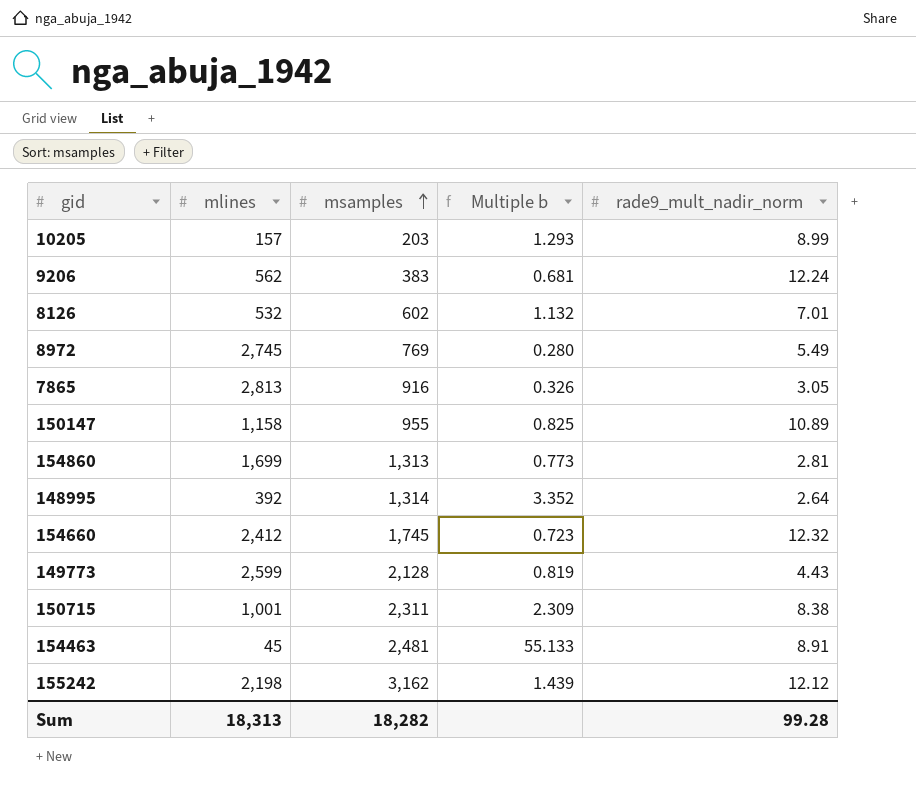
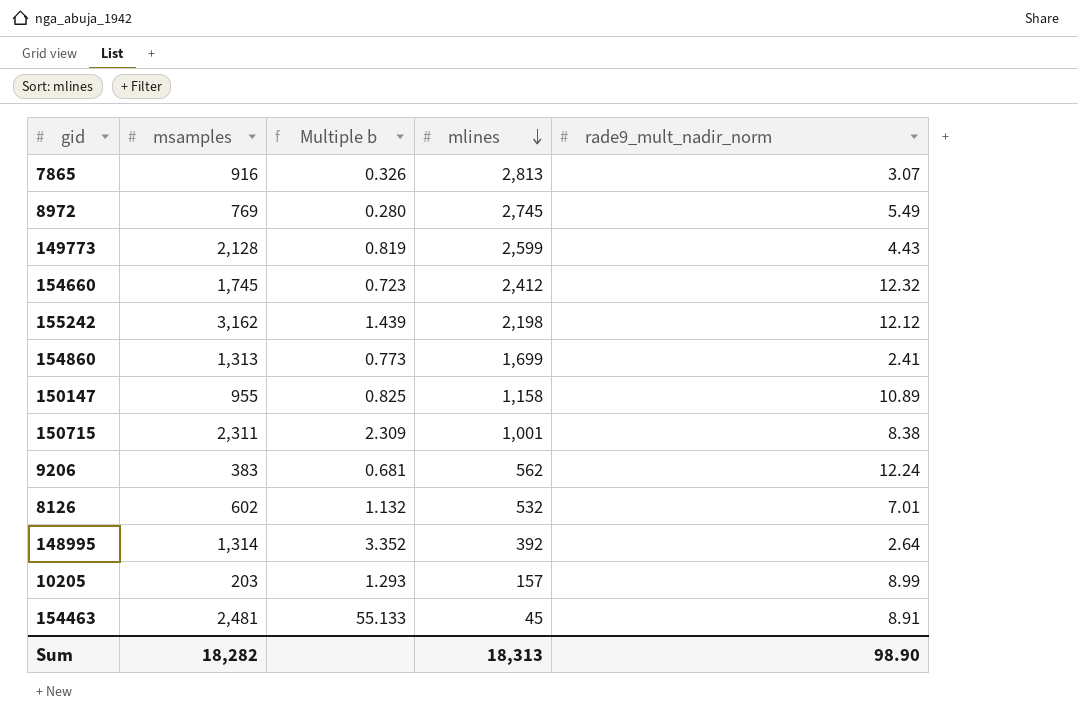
row order: msamples ascending -> mlines descending
column mlines | position: 2 -> 4
7865 | rade9_mult_nadir_norm: 3.05 -> 3.07
154860 | rade9_mult_nadir_norm: 2.81 -> 2.41
Sum | rade9_mult_nadir_norm: 99.28 -> 98.90

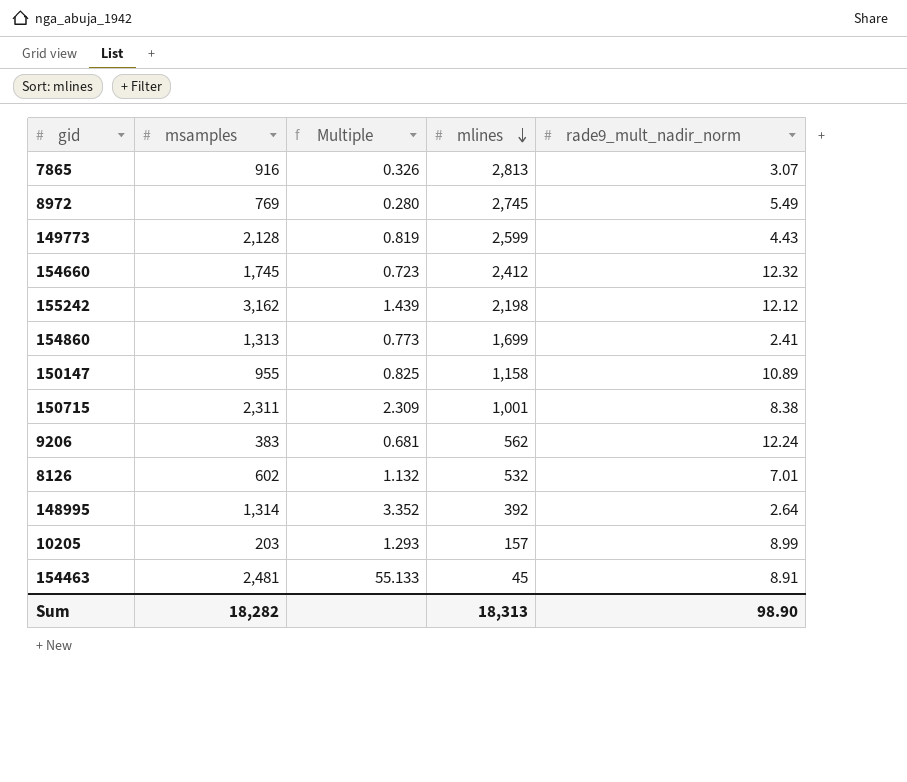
column name: Multiple b -> Multiple

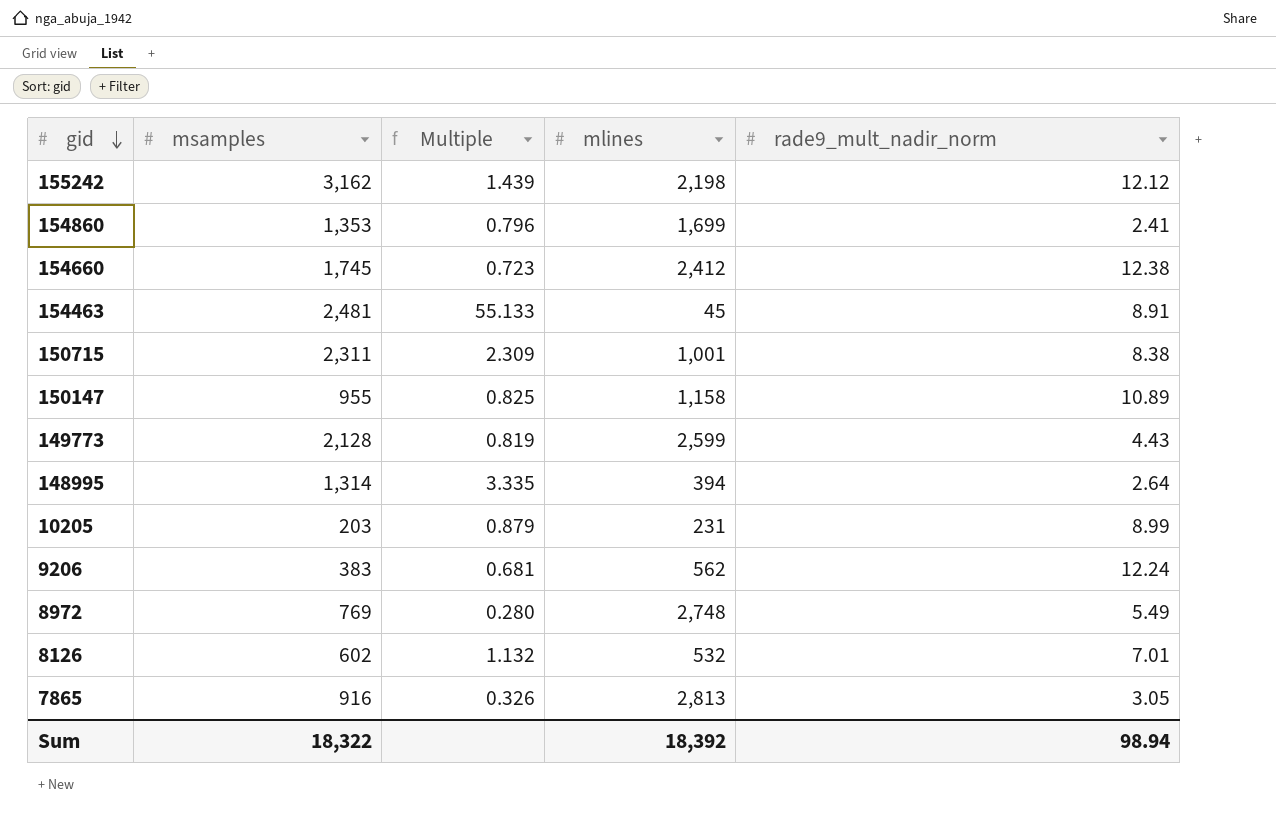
row order: mlines descending -> gid descending
154860 | msamples: 1,313 -> 1,353
154860 | Multiple: 0.773 -> 0.796
154660 | rade9_mult_nadir_norm: 12.32 -> 12.38
148995 | Multiple: 3.352 -> 3.335
148995 | mlines: 392 -> 394
10205 | Multiple: 1.293 -> 0.879
10205 | mlines: 157 -> 231
8972 | mlines: 2,745 -> 2,748
7865 | rade9_mult_nadir_norm: 3.07 -> 3.05
Sum | msamples: 18,282 -> 18,322
Sum | mlines: 18,313 -> 18,392
Sum | rade9_mult_nadir_norm: 98.90 -> 98.94

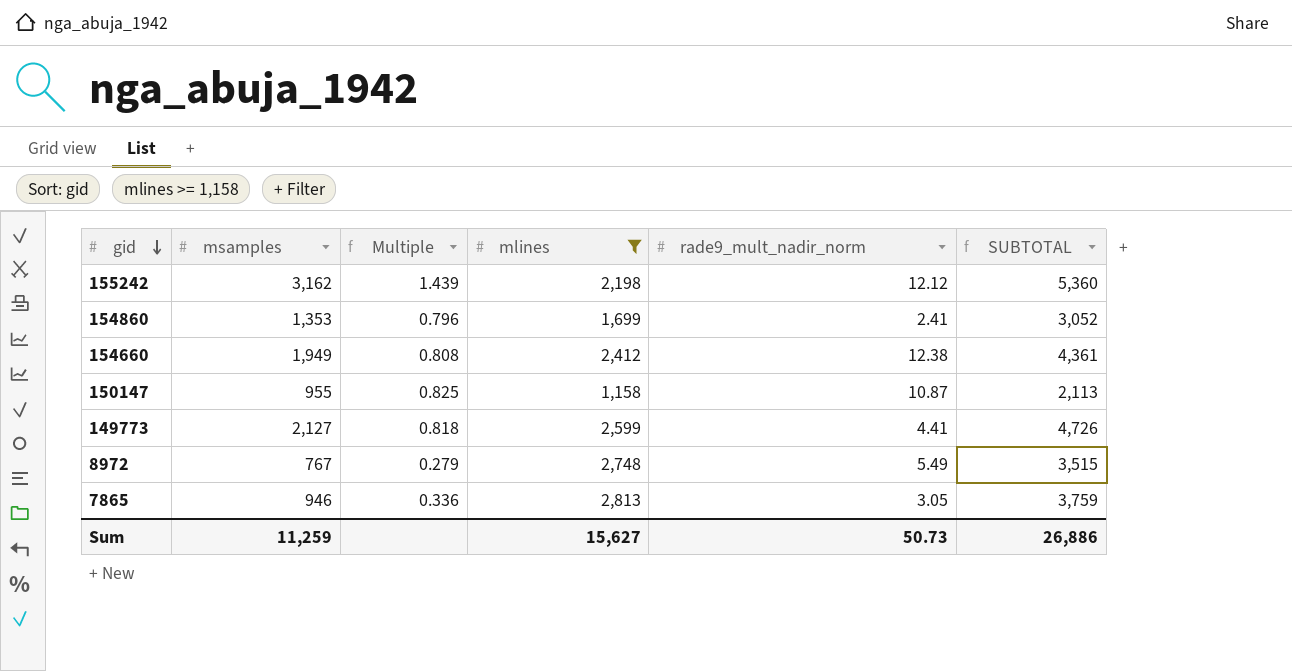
filter: none -> mlines >= 1,158
column SUBTOTAL | formula: none -> [msamples] + [mlines]
154660 | msamples: 1,745 -> 1,949
154660 | Multiple: 0.723 -> 0.808
150147 | rade9_mult_nadir_norm: 10.89 -> 10.87
149773 | msamples: 2,128 -> 2,127
149773 | Multiple: 0.819 -> 0.818
149773 | rade9_mult_nadir_norm: 4.43 -> 4.41
8972 | msamples: 769 -> 767
8972 | Multiple: 0.280 -> 0.279
7865 | msamples: 916 -> 946
7865 | Multiple: 0.326 -> 0.336
Sum | msamples: 18,322 -> 11,259
Sum | mlines: 18,392 -> 15,627
Sum | rade9_mult_nadir_norm: 98.94 -> 50.73

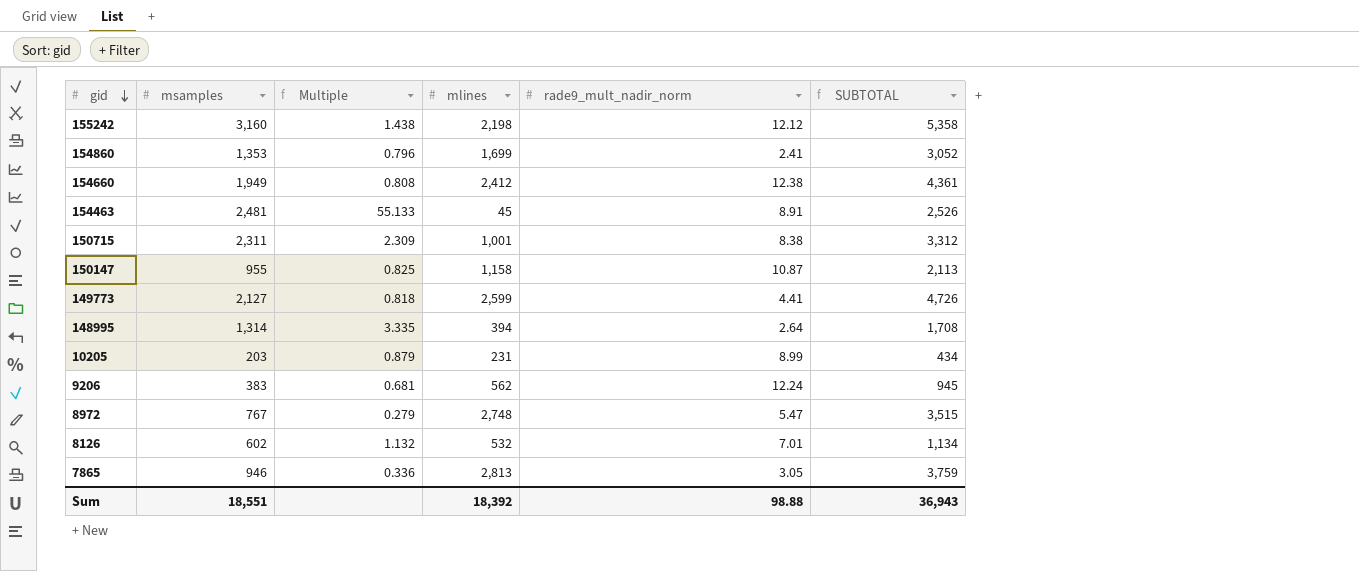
filter: mlines >= 1,158 -> none
155242 | msamples: 3,162 -> 3,160
155242 | Multiple: 1.439 -> 1.438
155242 | SUBTOTAL: 5,360 -> 5,358
8972 | rade9_mult_nadir_norm: 5.49 -> 5.47
Sum | msamples: 11,259 -> 18,551
Sum | mlines: 15,627 -> 18,392
Sum | rade9_mult_nadir_norm: 50.73 -> 98.88
Sum | SUBTOTAL: 26,886 -> 36,943

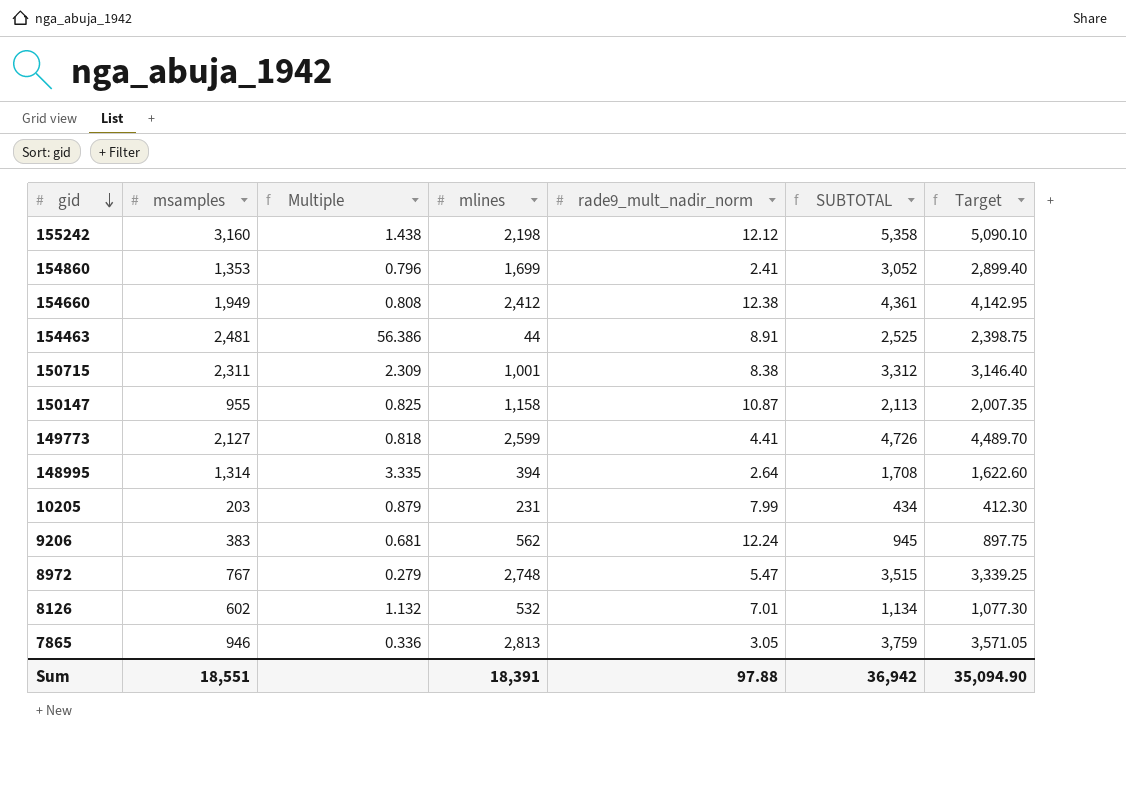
column Target | formula: none -> [SUBTOTAL] * 0.95
154463 | Multiple: 55.133 -> 56.386
154463 | mlines: 45 -> 44
154463 | SUBTOTAL: 2,526 -> 2,525
10205 | rade9_mult_nadir_norm: 8.99 -> 7.99
Sum | mlines: 18,392 -> 18,391
Sum | rade9_mult_nadir_norm: 98.88 -> 97.88
Sum | SUBTOTAL: 36,943 -> 36,942

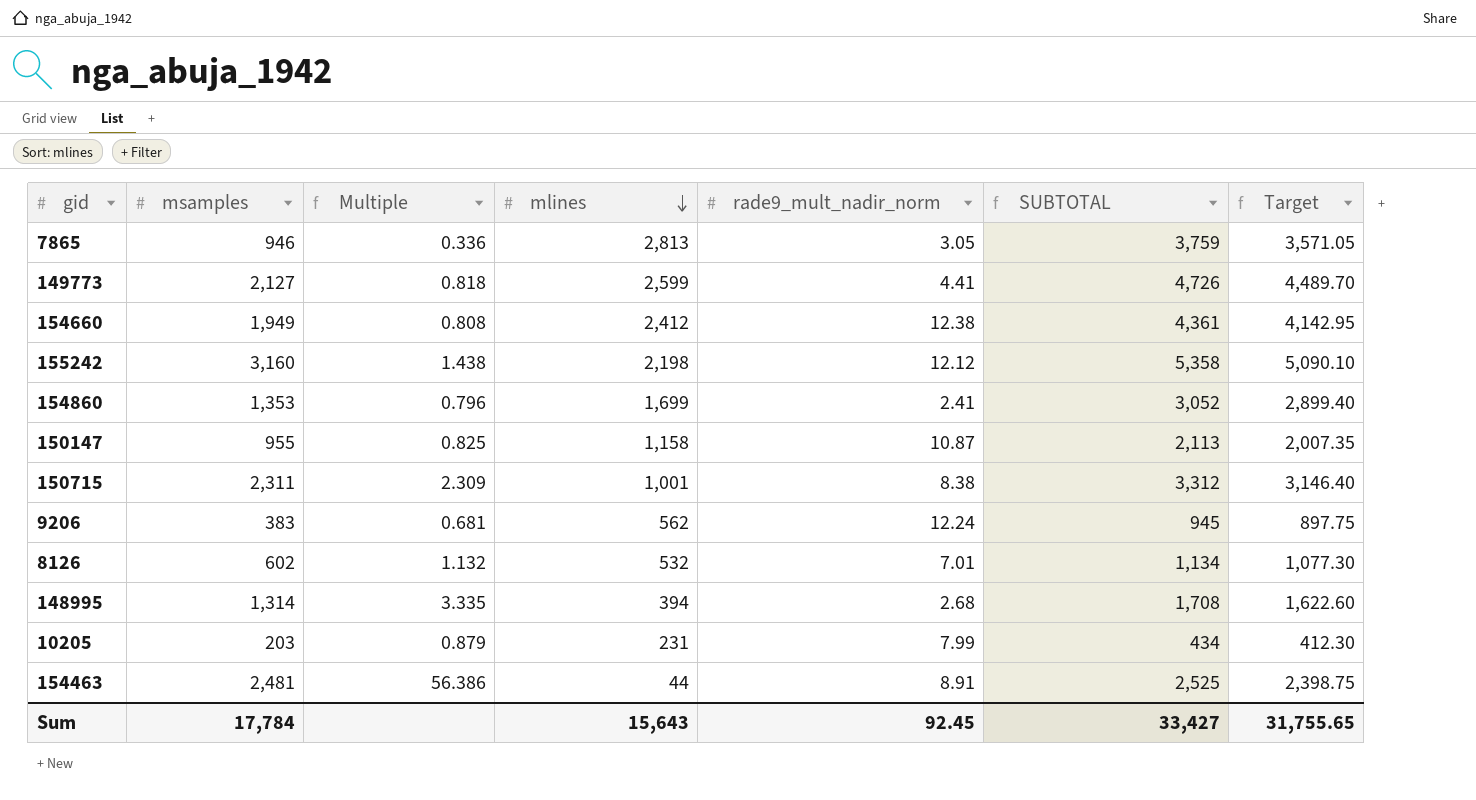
row order: gid descending -> mlines descending
row 8972: 767 | 0.279 | 2,748 | 5.47 | 3,515 | 3,339.25 -> none
148995 | rade9_mult_nadir_norm: 2.64 -> 2.68
Sum | msamples: 18,551 -> 17,784
Sum | mlines: 18,391 -> 15,643
Sum | rade9_mult_nadir_norm: 97.88 -> 92.45
Sum | SUBTOTAL: 36,942 -> 33,427
Sum | Target: 35,094.90 -> 31,755.65

